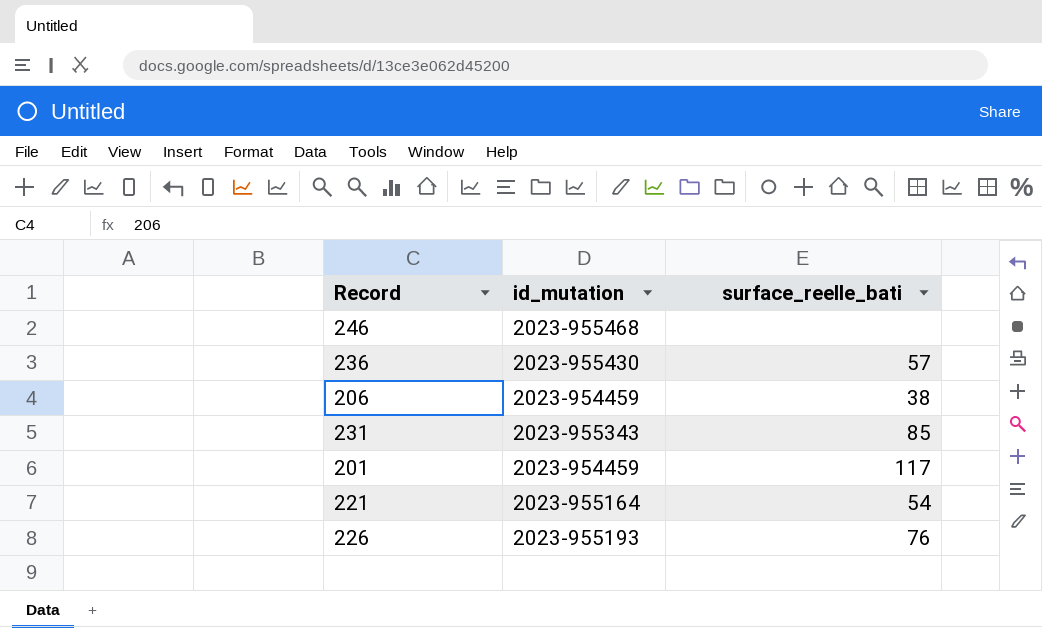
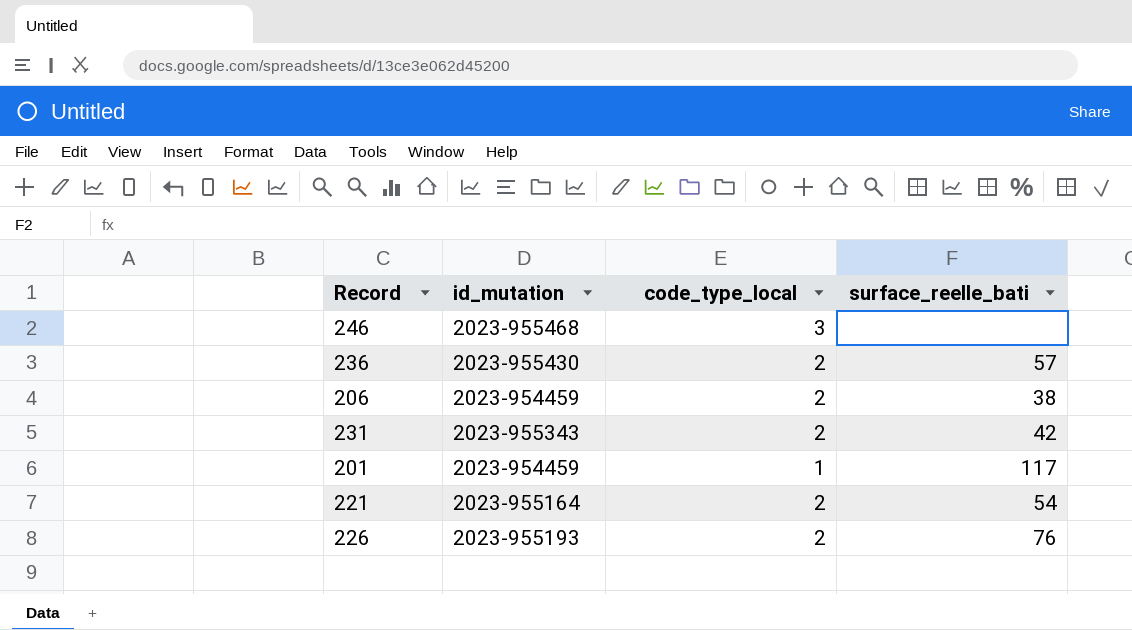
column code_type_local | position: none -> 3
231 | surface_reelle_bati: 85 -> 42

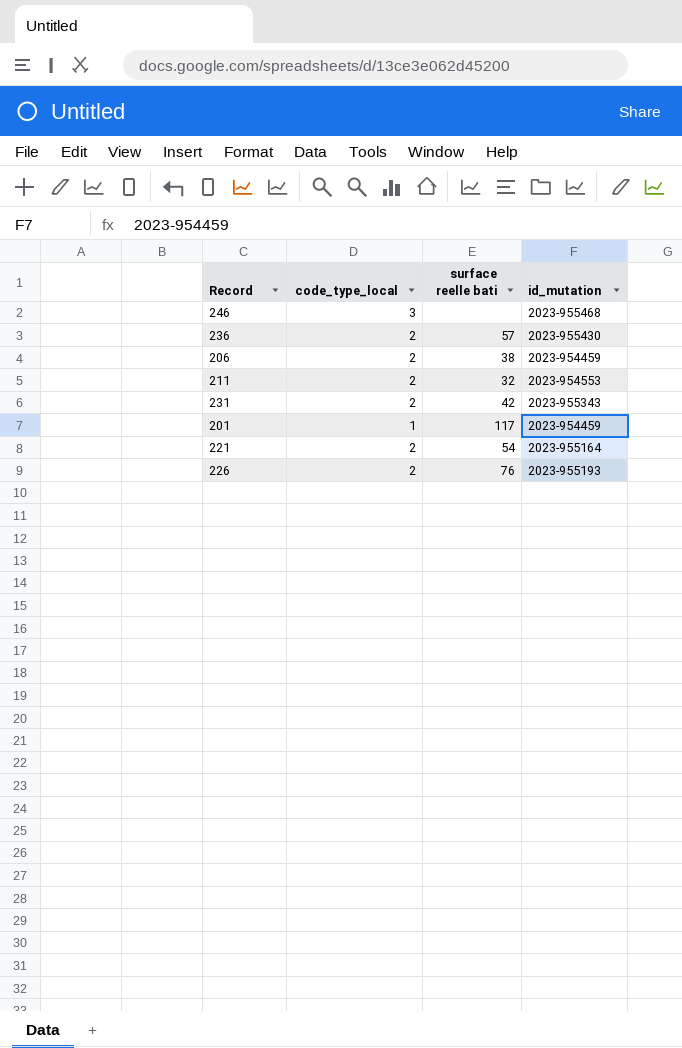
column name: surface_reelle_bati -> surface reelle bati
column id_mutation | position: 2 -> 4
row 211: none -> 2 | 32 | 2023-954553

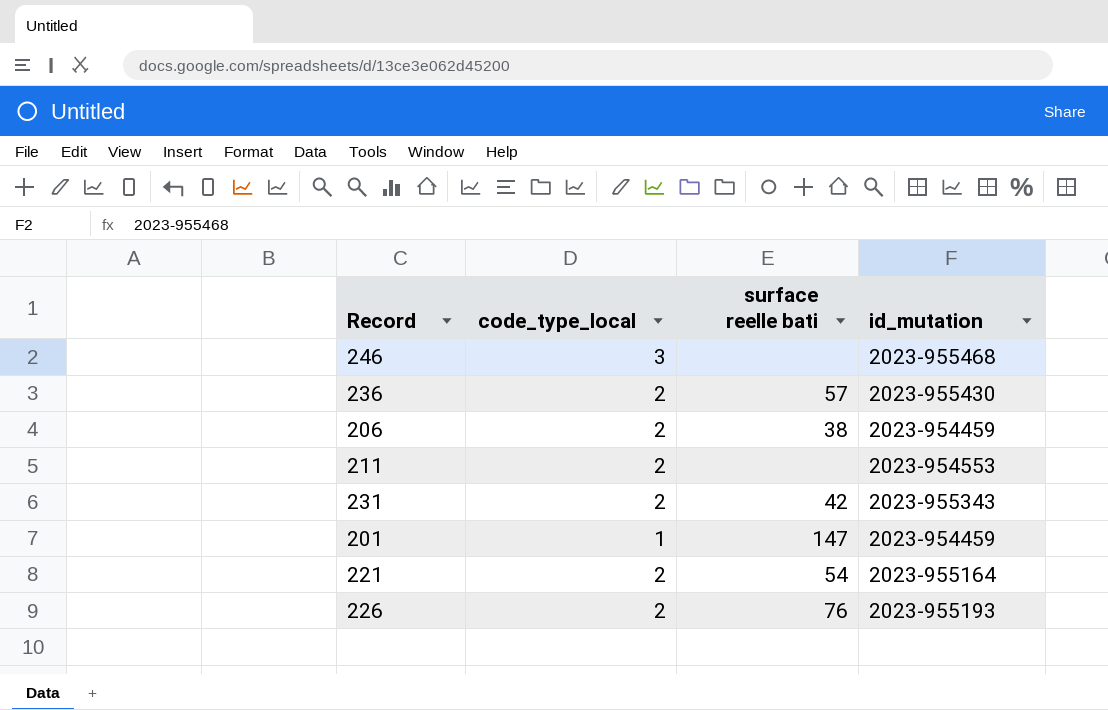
211 | surface reelle bati: 32 -> none
201 | surface reelle bati: 117 -> 147

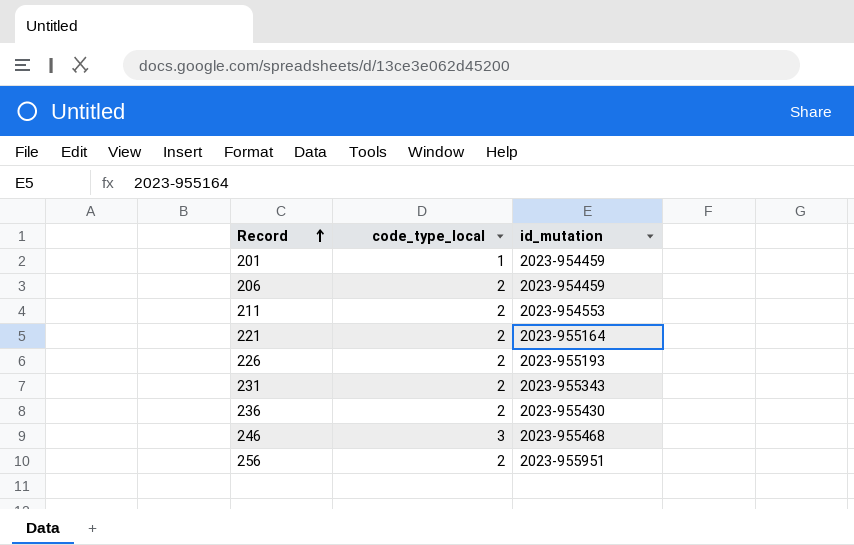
row order: none -> Record ascending
column surface reelle bati | position: 3 -> none
row 256: none -> 2 | 2023-955951

